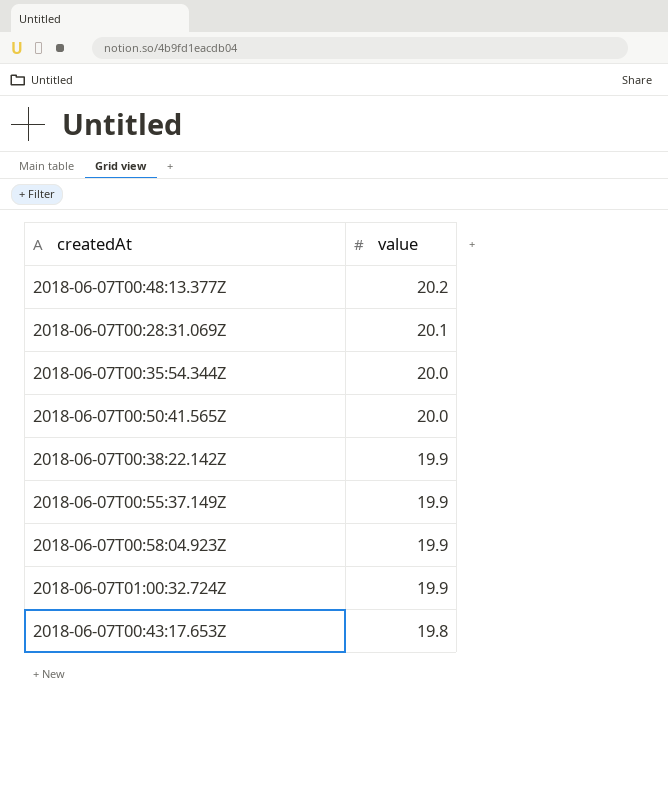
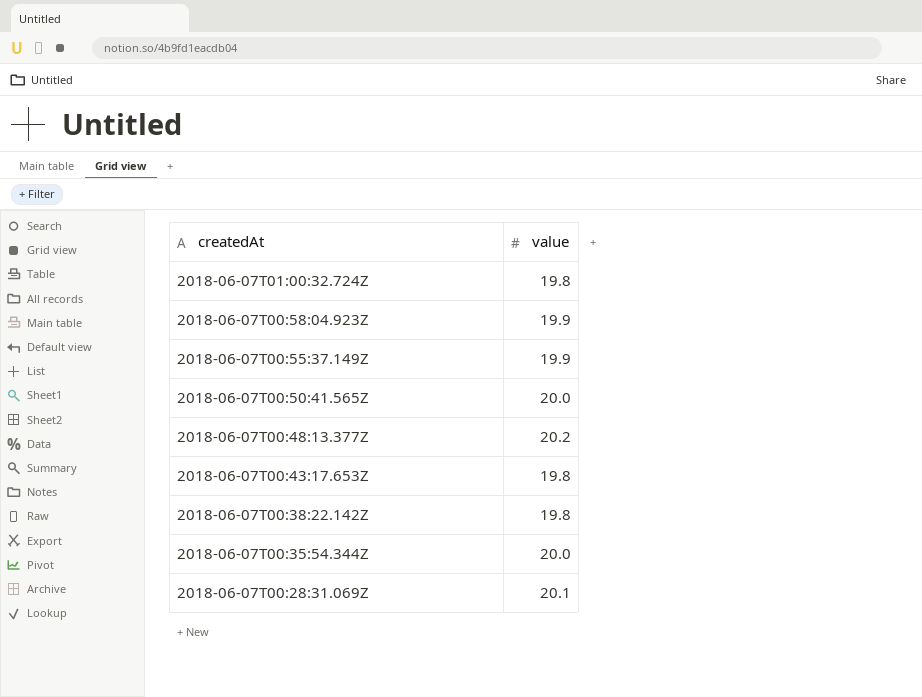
row order: value descending -> createdAt descending
2018-06-07T01:00:32.724Z | value: 19.9 -> 19.8
2018-06-07T00:38:22.142Z | value: 19.9 -> 19.8

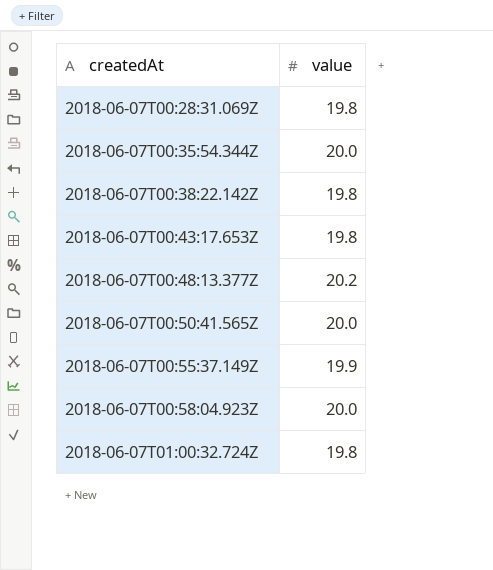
row order: createdAt descending -> createdAt ascending
2018-06-07T00:28:31.069Z | value: 20.1 -> 19.8
2018-06-07T00:58:04.923Z | value: 19.9 -> 20.0

